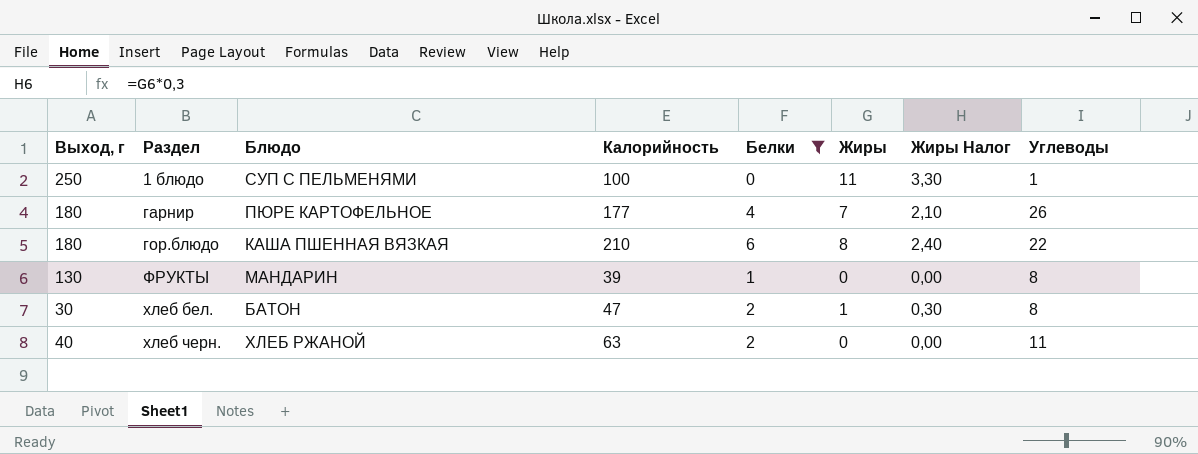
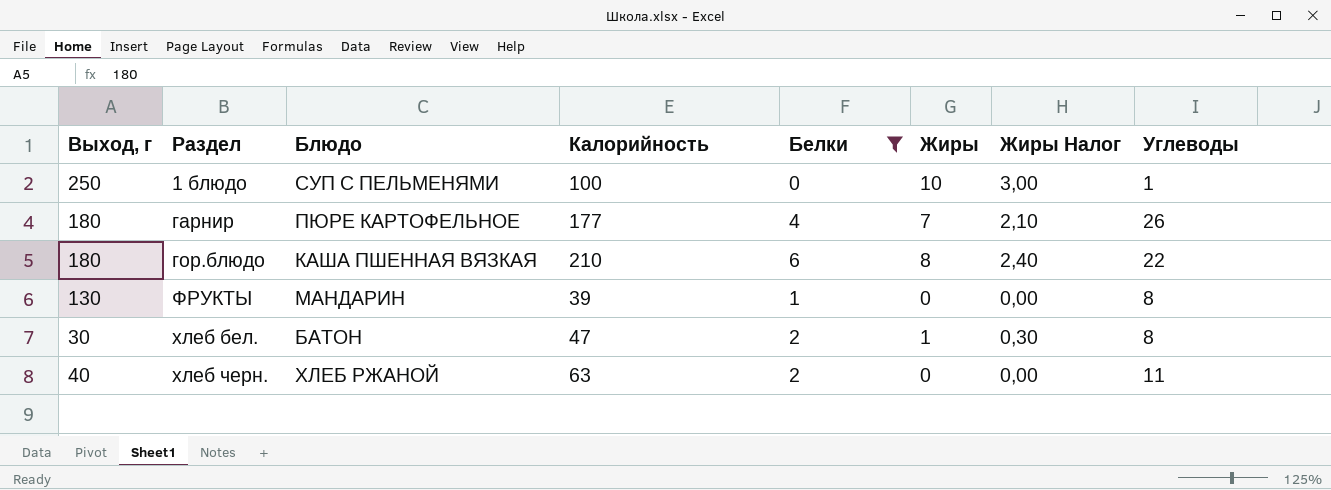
1 блюдо | Жиры: 11 -> 10
1 блюдо | Жиры Налог: 3,30 -> 3,00

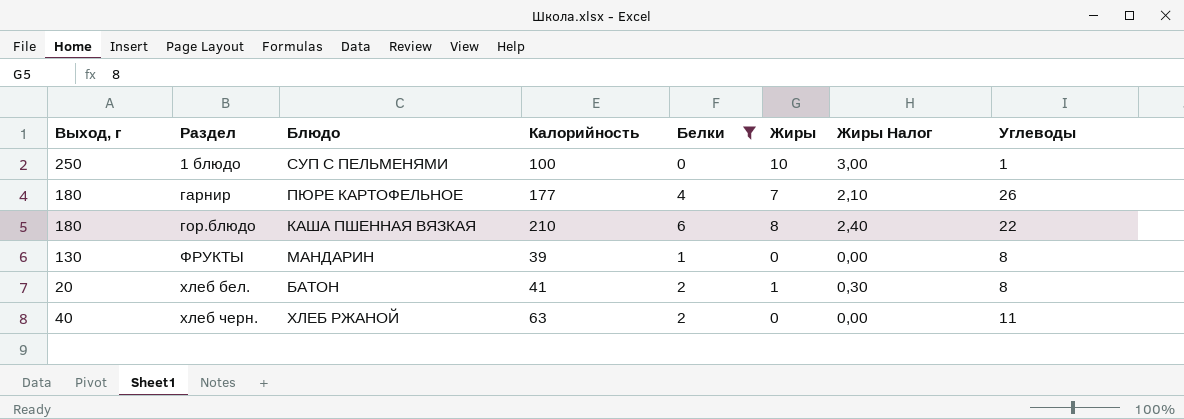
хлеб бел. | Выход, г: 30 -> 20
хлеб бел. | Калорийность: 47 -> 41

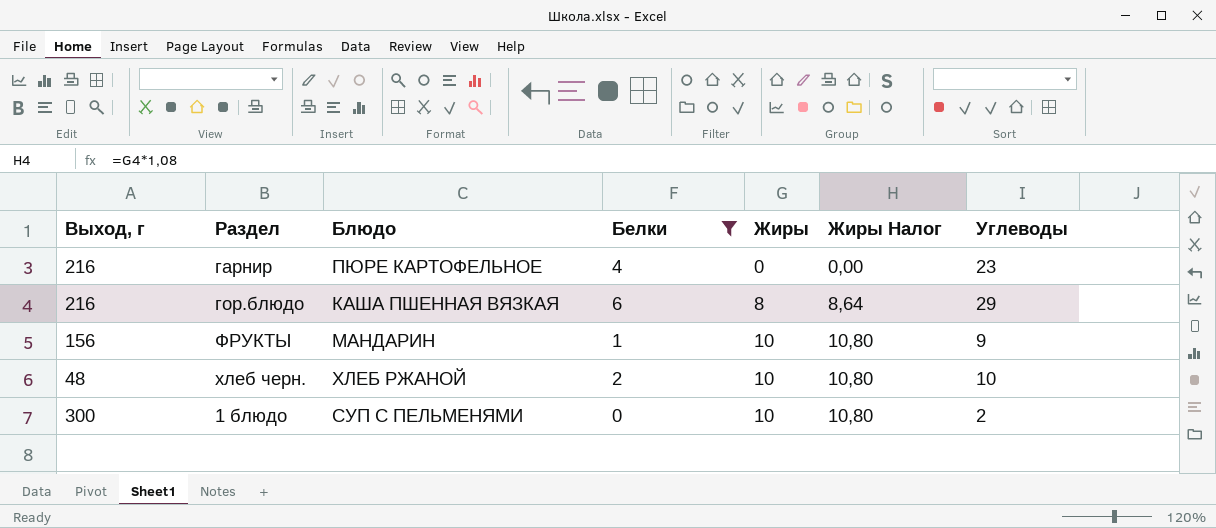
row order: Раздел ascending -> Жиры ascending
column Калорийность | position: 4 -> none
column Жиры Налог | formula: [Жиры] * 0,3 -> [Жиры] * 1,08
row хлеб бел.: 20 | БАТОН | 41 | 2 | 1 | 0,30 | 8 -> none
гарнир | Выход, г: 180 -> 216
гарнир | Жиры: 7 -> 0
гарнир | Углеводы: 26 -> 23
гор.блюдо | Выход, г: 180 -> 216
гор.блюдо | Углеводы: 22 -> 29
ФРУКТЫ | Выход, г: 130 -> 156
ФРУКТЫ | Жиры: 0 -> 10
ФРУКТЫ | Углеводы: 8 -> 9
хлеб черн. | Выход, г: 40 -> 48
хлеб черн. | Жиры: 0 -> 10
хлеб черн. | Углеводы: 11 -> 10
1 блюдо | Выход, г: 250 -> 300
1 блюдо | Углеводы: 1 -> 2

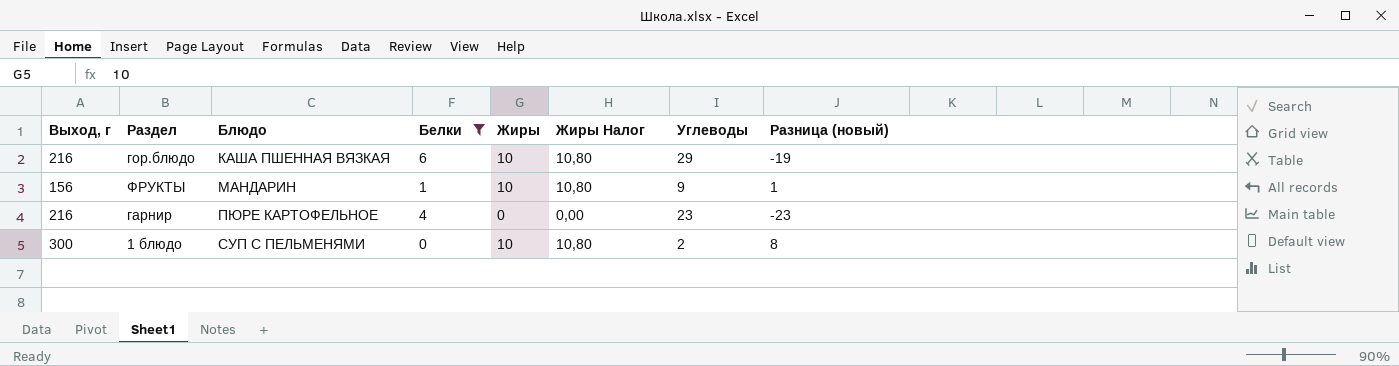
row order: Жиры ascending -> Блюдо ascending
column Разница (новый) | formula: none -> [Жиры] - [Углеводы]
row хлеб черн.: 48 | ХЛЕБ РЖАНОЙ | 2 | 10 | 10,80 | 10 -> none
гор.блюдо | Жиры: 8 -> 10
гор.блюдо | Жиры Налог: 8,64 -> 10,80

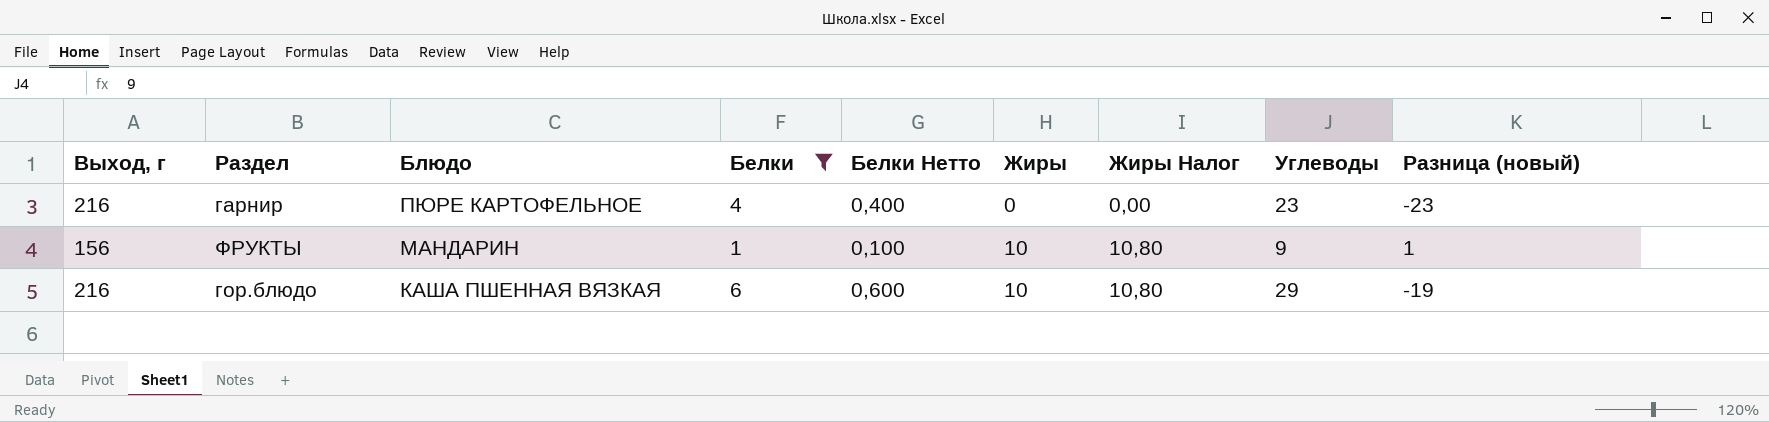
row order: Блюдо ascending -> Блюдо descending
column Белки Нетто | formula: none -> [Белки] * 0,1
row 1 блюдо: 300 | СУП С ПЕЛЬМЕНЯМИ | 0 | 10 | 10,80 | 2 | 8 -> none

